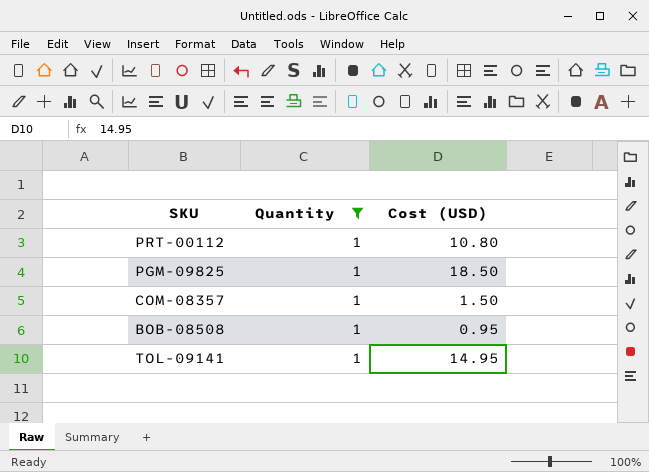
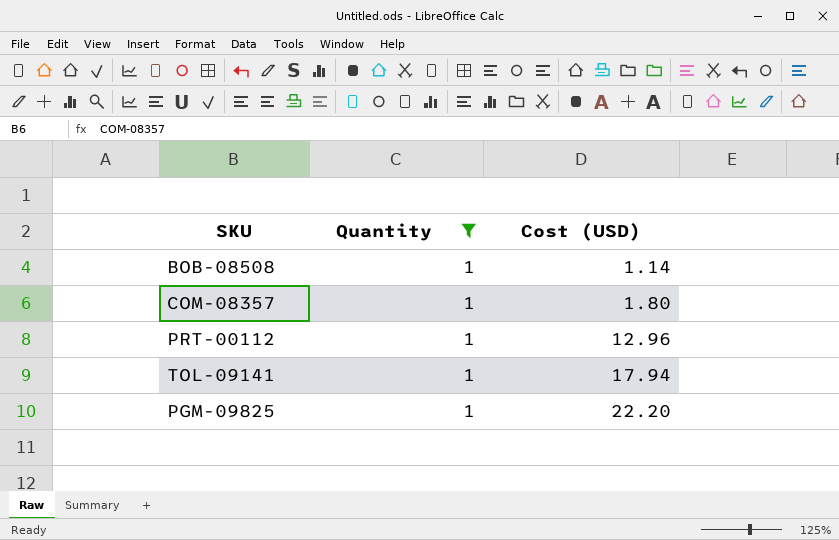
row order: none -> Cost (USD) ascending
BOB-08508 | Cost (USD): 0.95 -> 1.14
COM-08357 | Cost (USD): 1.50 -> 1.80
PRT-00112 | Cost (USD): 10.80 -> 12.96
TOL-09141 | Cost (USD): 14.95 -> 17.94
PGM-09825 | Cost (USD): 18.50 -> 22.20

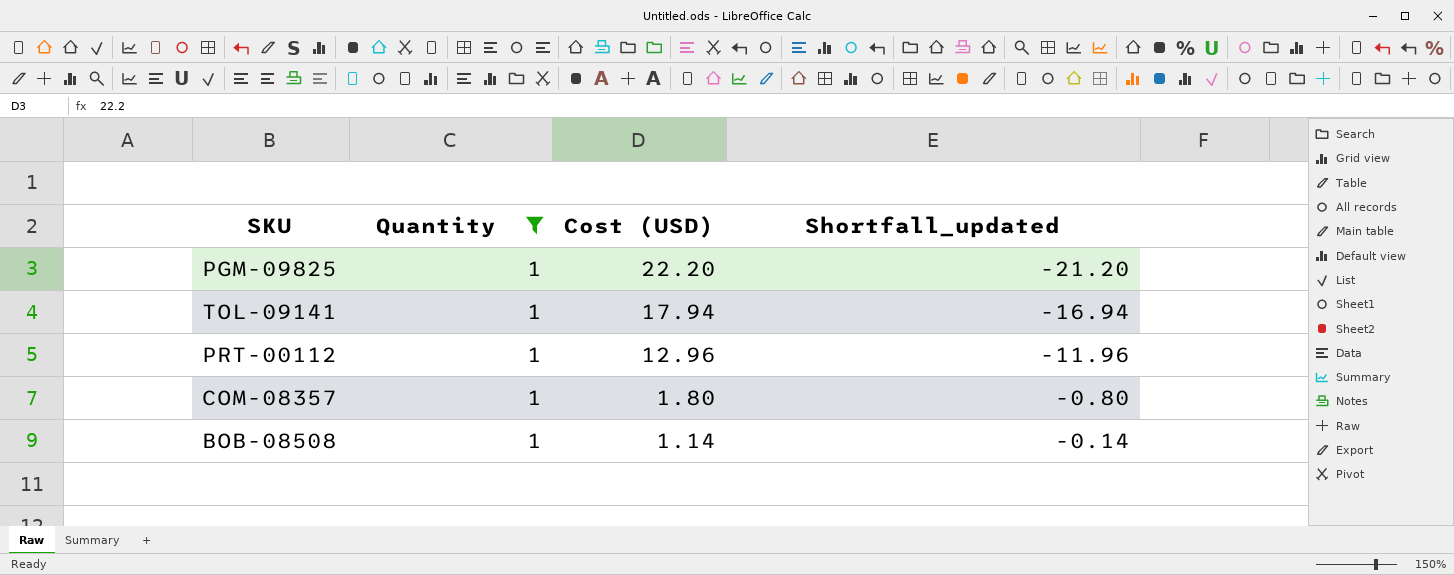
row order: Cost (USD) ascending -> Cost (USD) descending
column Shortfall_updated | formula: none -> [Quantity] - [Cost (USD)]

